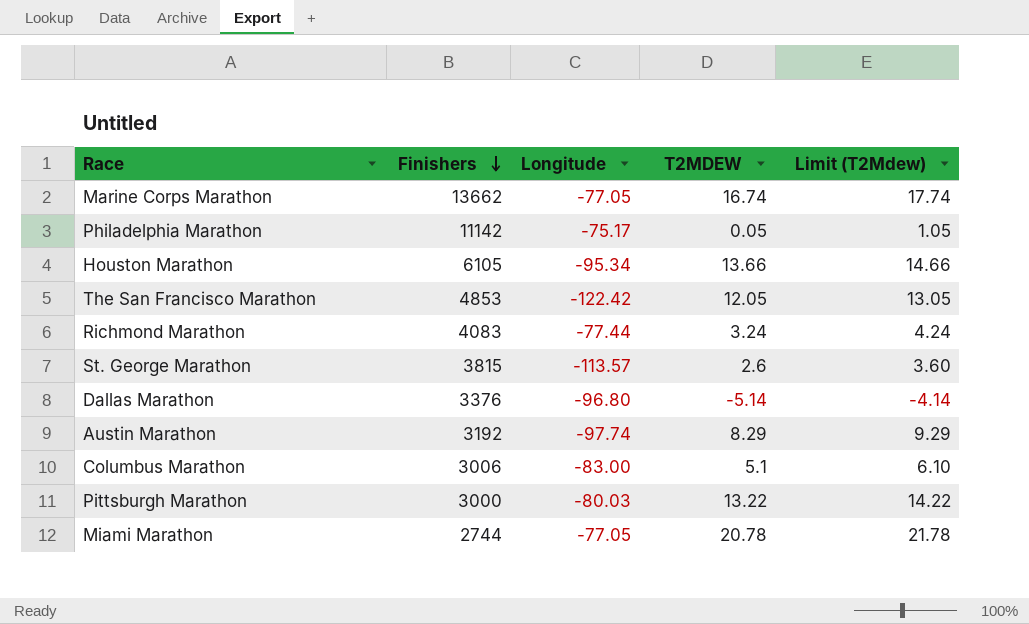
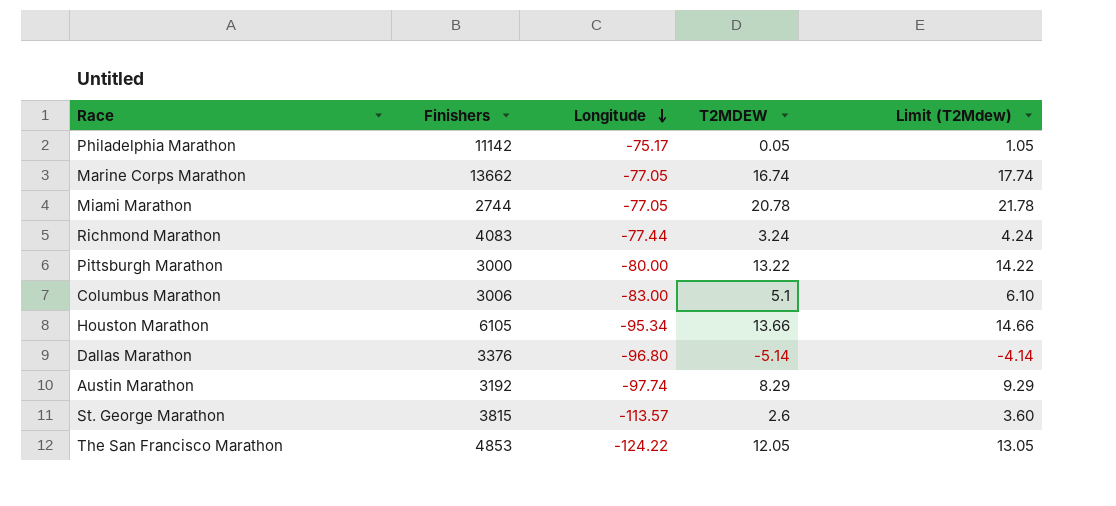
row order: Finishers descending -> Longitude descending
Pittsburgh Marathon | Longitude: -80.03 -> -80.00
The San Francisco Marathon | Longitude: -122.42 -> -124.22

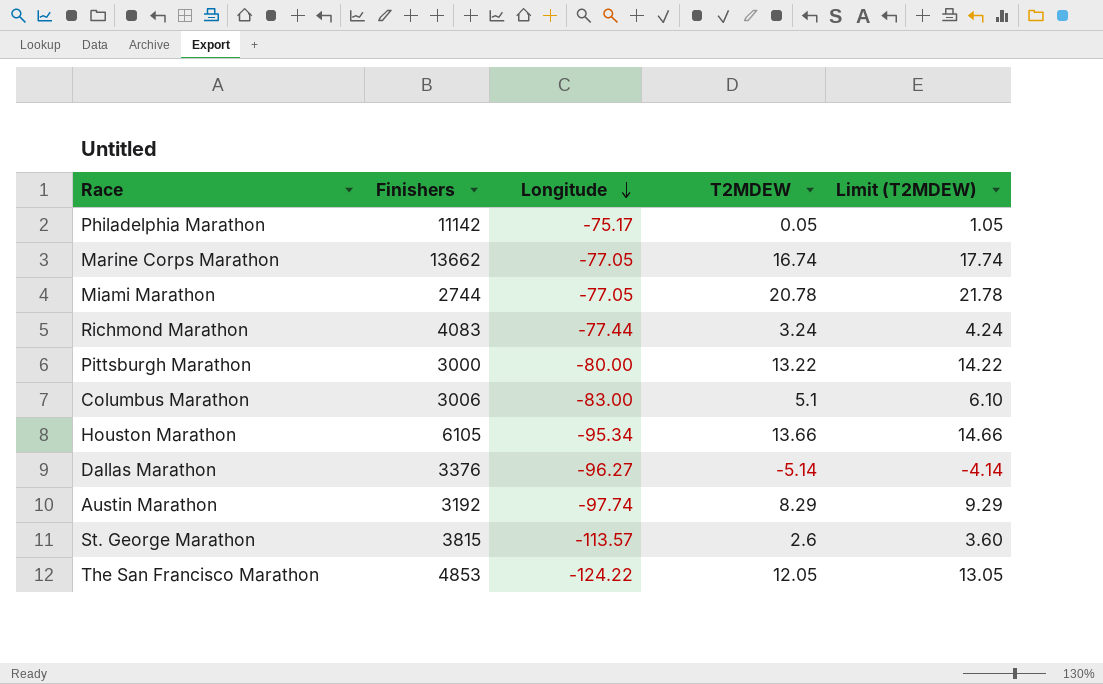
column name: Limit (T2Mdew) -> Limit (T2MDEW)
Dallas Marathon | Longitude: -96.80 -> -96.27

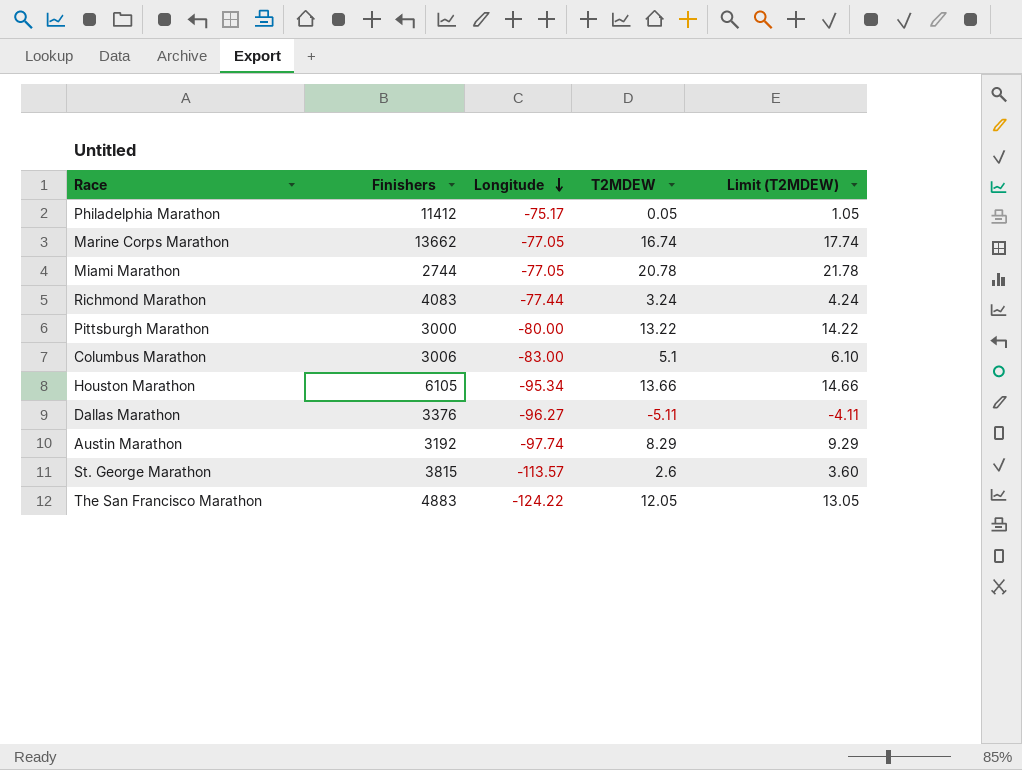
Philadelphia Marathon | Finishers: 11142 -> 11412
Dallas Marathon | T2MDEW: -5.14 -> -5.11
Dallas Marathon | Limit (T2MDEW): -4.14 -> -4.11
The San Francisco Marathon | Finishers: 4853 -> 4883

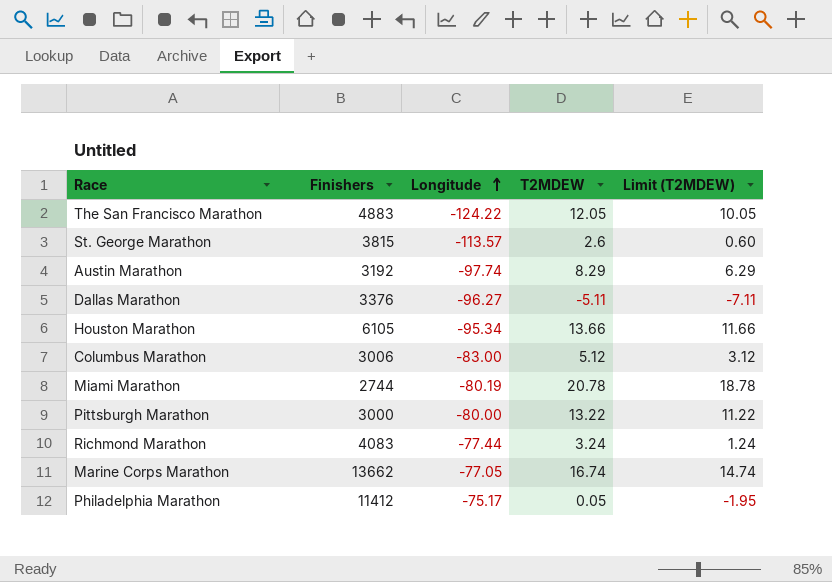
row order: Longitude descending -> Longitude ascending
column Limit (T2MDEW) | formula: [T2MDEW] + 1 -> [T2MDEW] - 2
Columbus Marathon | T2MDEW: 5.1 -> 5.12
Miami Marathon | Longitude: -77.05 -> -80.19

